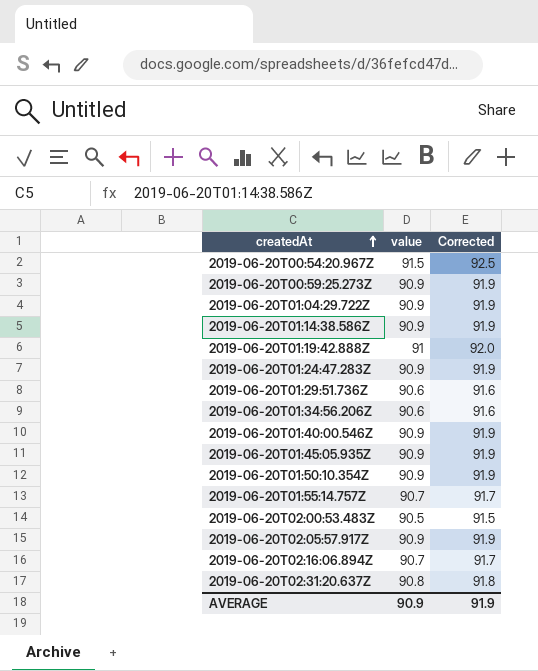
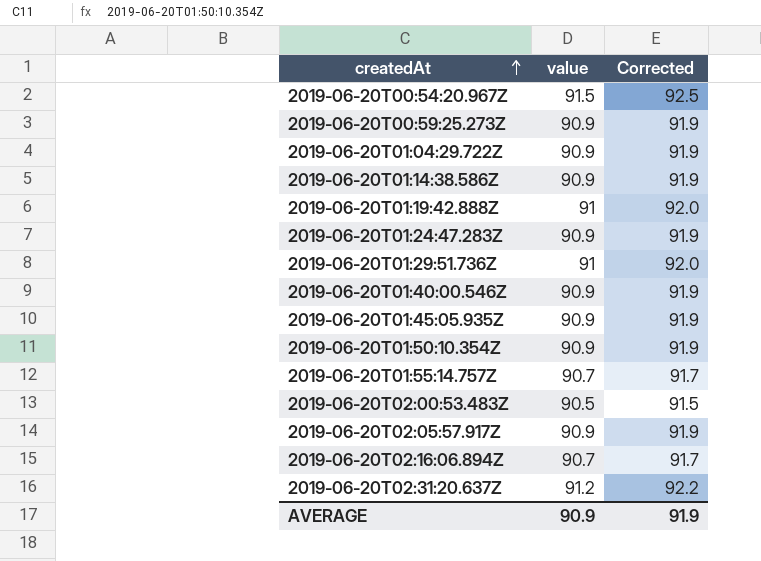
row 2019-06-20T01:34:56.206Z: 90.6 | 91.6 -> none
2019-06-20T01:29:51.736Z | value: 90.6 -> 91
2019-06-20T01:29:51.736Z | Corrected: 91.6 -> 92.0
2019-06-20T02:31:20.637Z | value: 90.8 -> 91.2
2019-06-20T02:31:20.637Z | Corrected: 91.8 -> 92.2

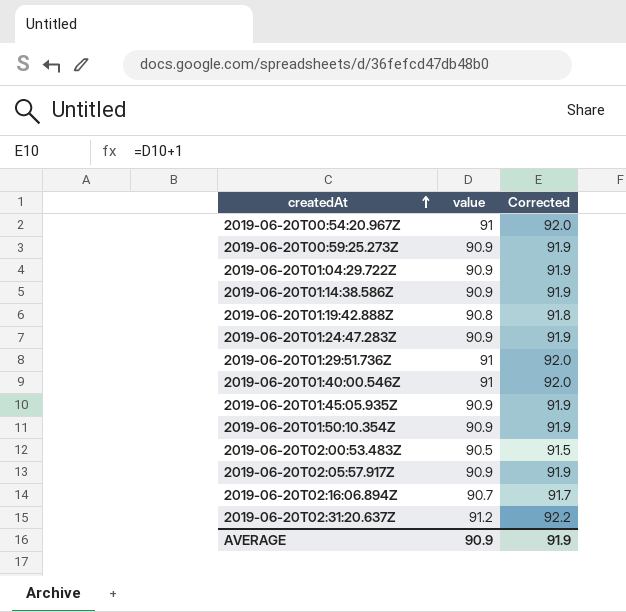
row 2019-06-20T01:55:14.757Z: 90.7 | 91.7 -> none
2019-06-20T00:54:20.967Z | value: 91.5 -> 91
2019-06-20T00:54:20.967Z | Corrected: 92.5 -> 92.0
2019-06-20T01:19:42.888Z | value: 91 -> 90.8
2019-06-20T01:19:42.888Z | Corrected: 92.0 -> 91.8
2019-06-20T01:40:00.546Z | value: 90.9 -> 91
2019-06-20T01:40:00.546Z | Corrected: 91.9 -> 92.0

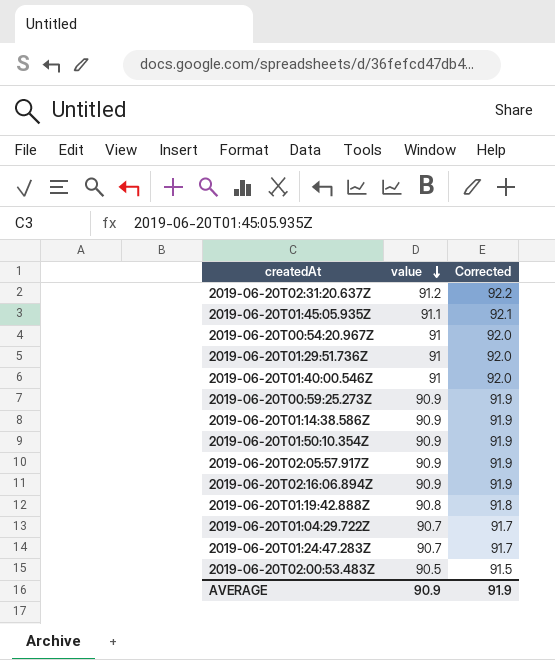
row order: createdAt ascending -> value descending
2019-06-20T01:45:05.935Z | value: 90.9 -> 91.1
2019-06-20T01:45:05.935Z | Corrected: 91.9 -> 92.1
2019-06-20T02:16:06.894Z | value: 90.7 -> 90.9
2019-06-20T02:16:06.894Z | Corrected: 91.7 -> 91.9
2019-06-20T01:04:29.722Z | value: 90.9 -> 90.7
2019-06-20T01:04:29.722Z | Corrected: 91.9 -> 91.7
2019-06-20T01:24:47.283Z | value: 90.9 -> 90.7
2019-06-20T01:24:47.283Z | Corrected: 91.9 -> 91.7

